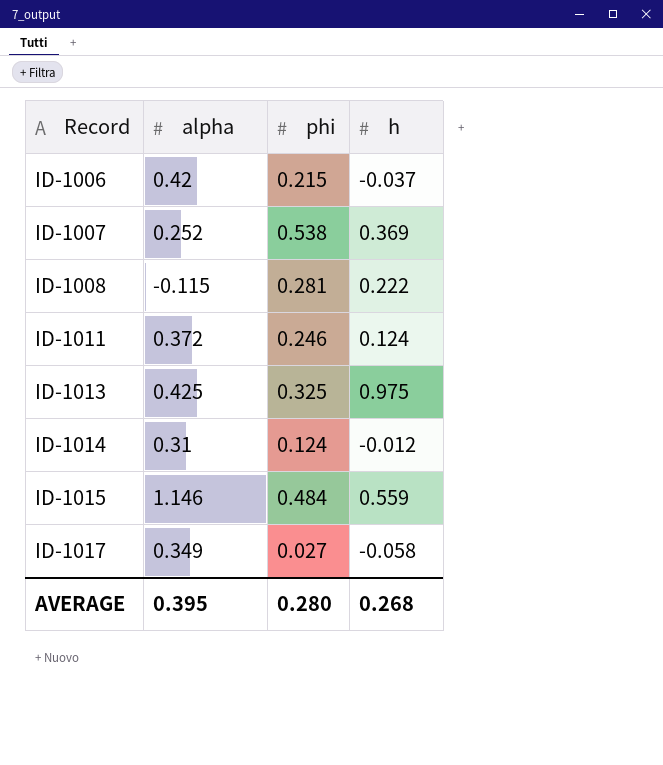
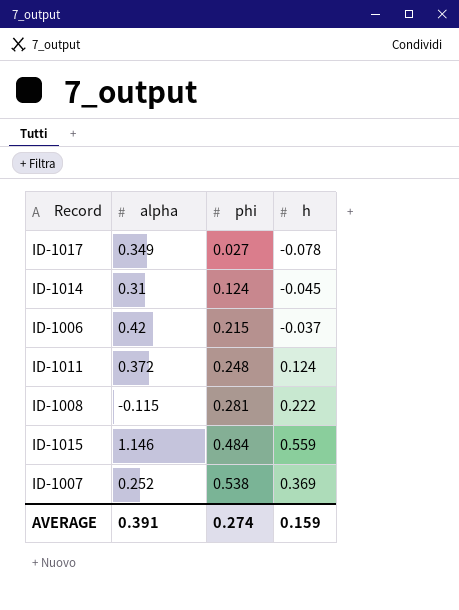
row order: Record ascending -> phi ascending
row ID-1013: 0.425 | 0.325 | 0.975 -> none
ID-1017 | h: -0.058 -> -0.078
ID-1014 | h: -0.012 -> -0.045
ID-1011 | phi: 0.246 -> 0.248
AVERAGE | alpha: 0.395 -> 0.391
AVERAGE | phi: 0.280 -> 0.274
AVERAGE | h: 0.268 -> 0.159

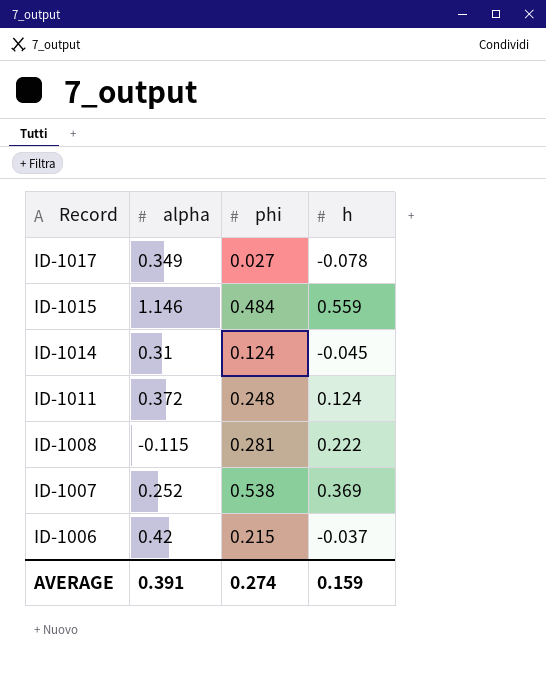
row order: phi ascending -> Record descending

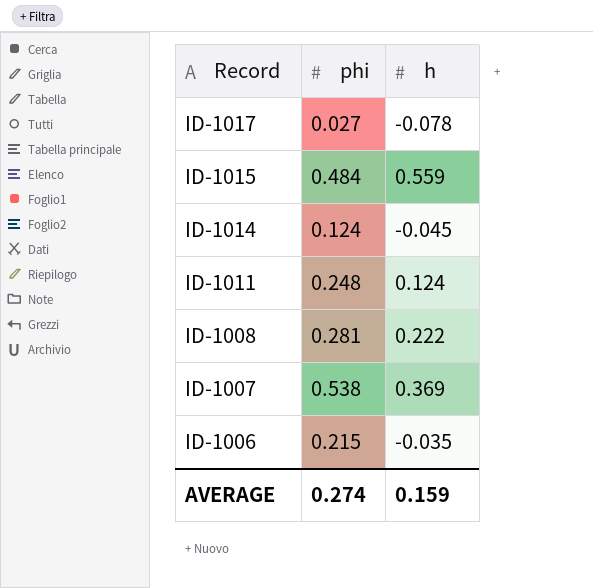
column alpha | position: 2 -> none
ID-1006 | h: -0.037 -> -0.035

